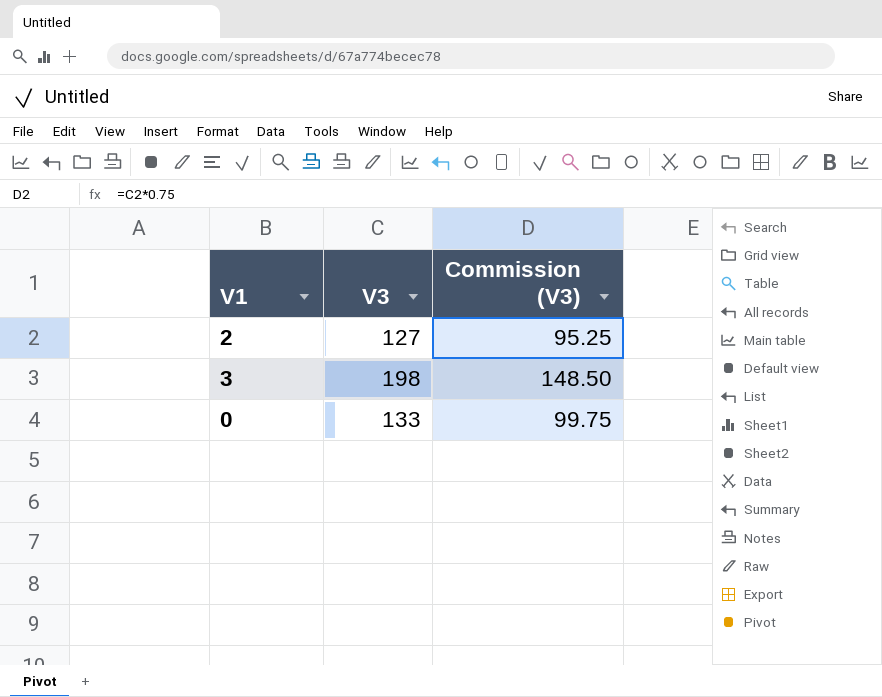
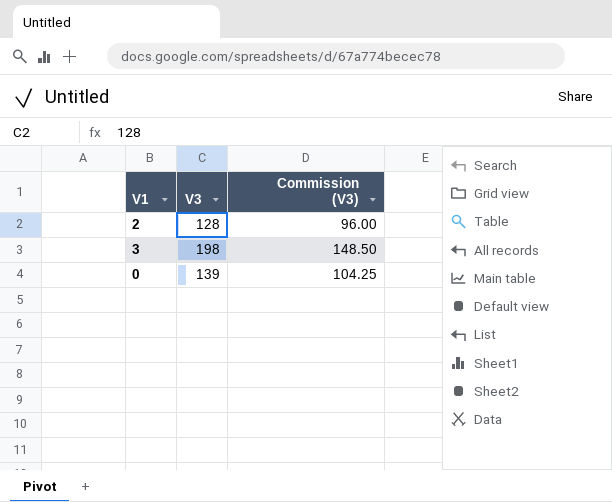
2 | V3: 127 -> 128
2 | Commission (V3): 95.25 -> 96.00
0 | V3: 133 -> 139
0 | Commission (V3): 99.75 -> 104.25

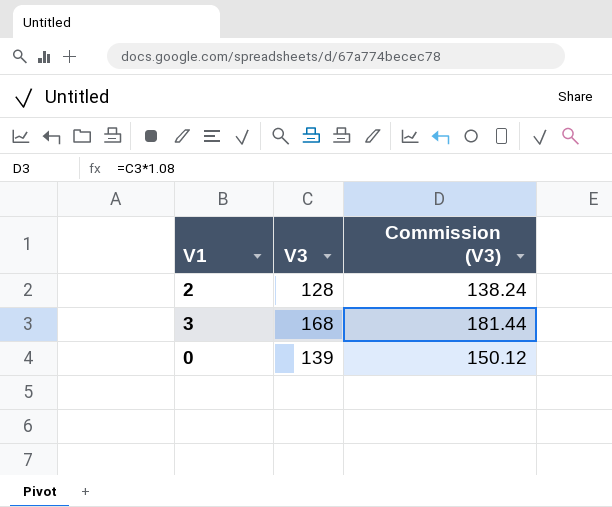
column Commission (V3) | formula: [V3] * 0.75 -> [V3] * 1.08
3 | V3: 198 -> 168

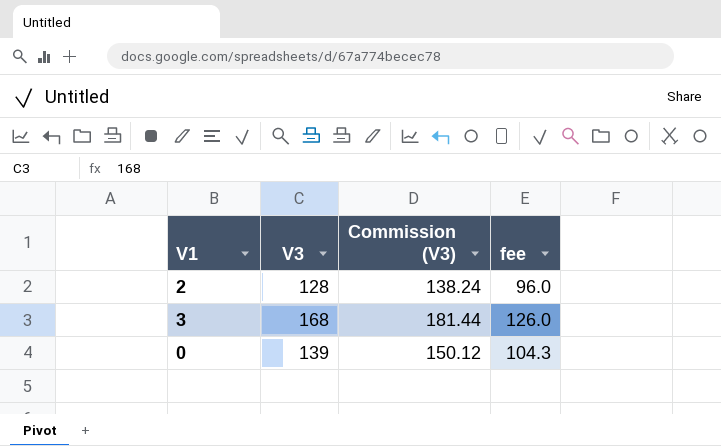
column fee | formula: none -> [V3] * 0.75

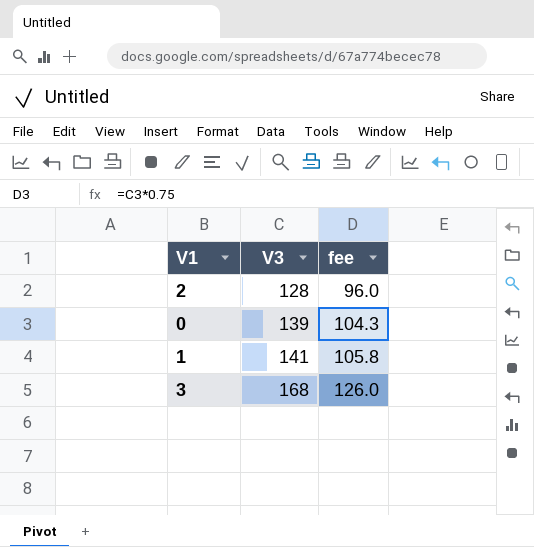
row order: none -> V3 ascending
column Commission (V3) | formula: [V3] * 1.08 -> none
row 1: none -> 141 | 105.8

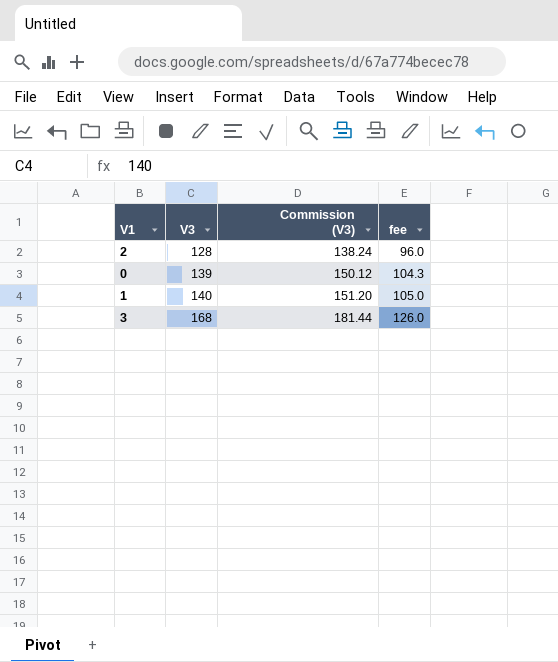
column Commission (V3) | formula: none -> [V3] * 1.08
1 | V3: 141 -> 140
1 | fee: 105.8 -> 105.0

